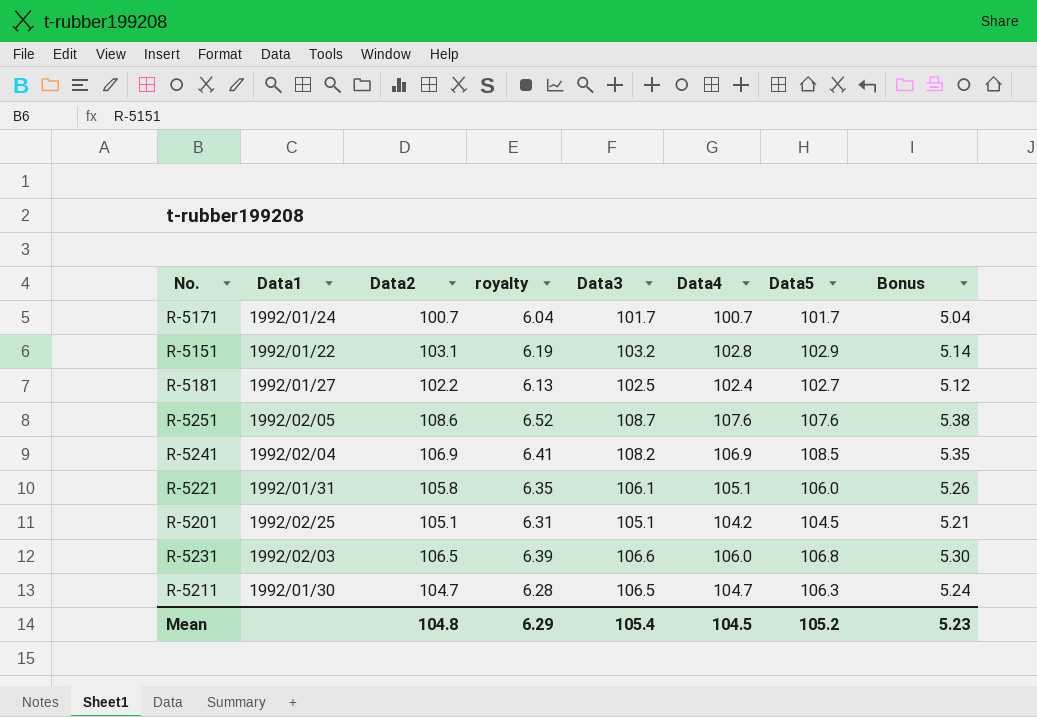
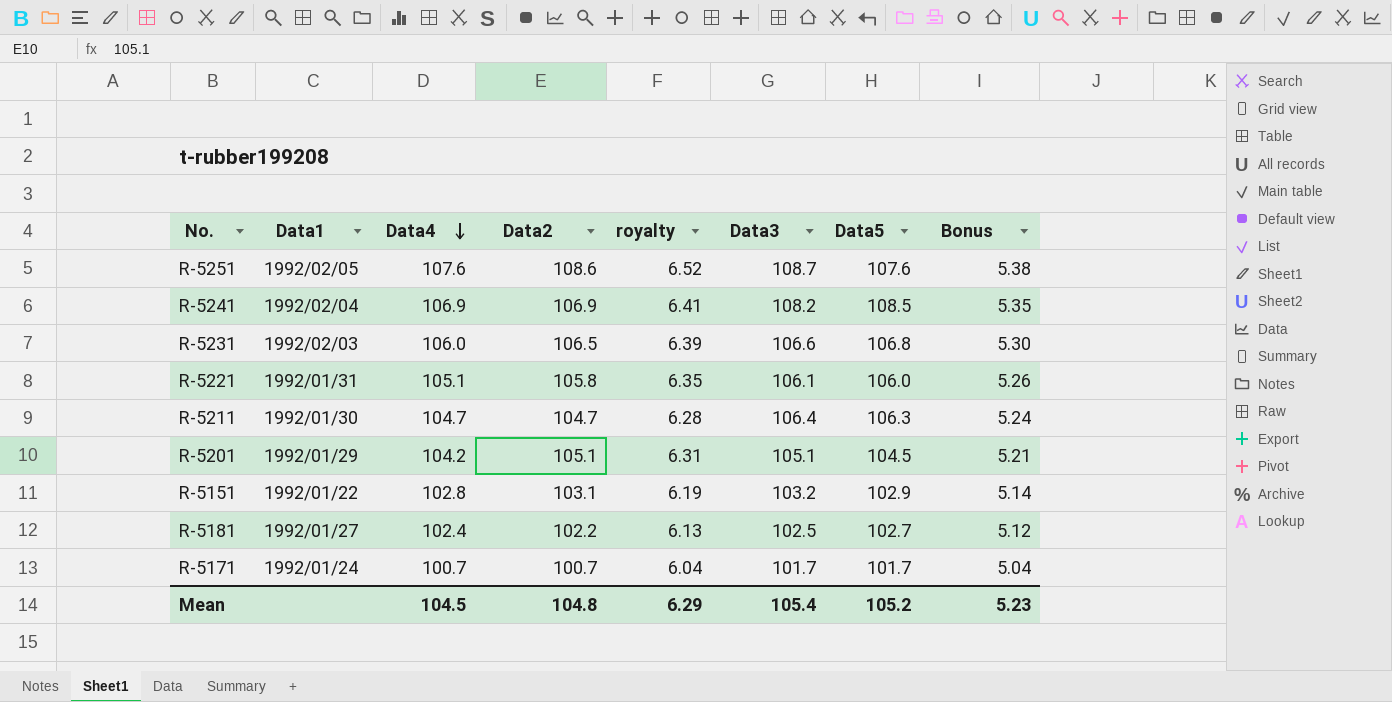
row order: none -> Data4 descending
column Data4 | position: 6 -> 3
R-5211 | Data3: 106.5 -> 106.4
R-5201 | Data1: 1992/02/25 -> 1992/01/29

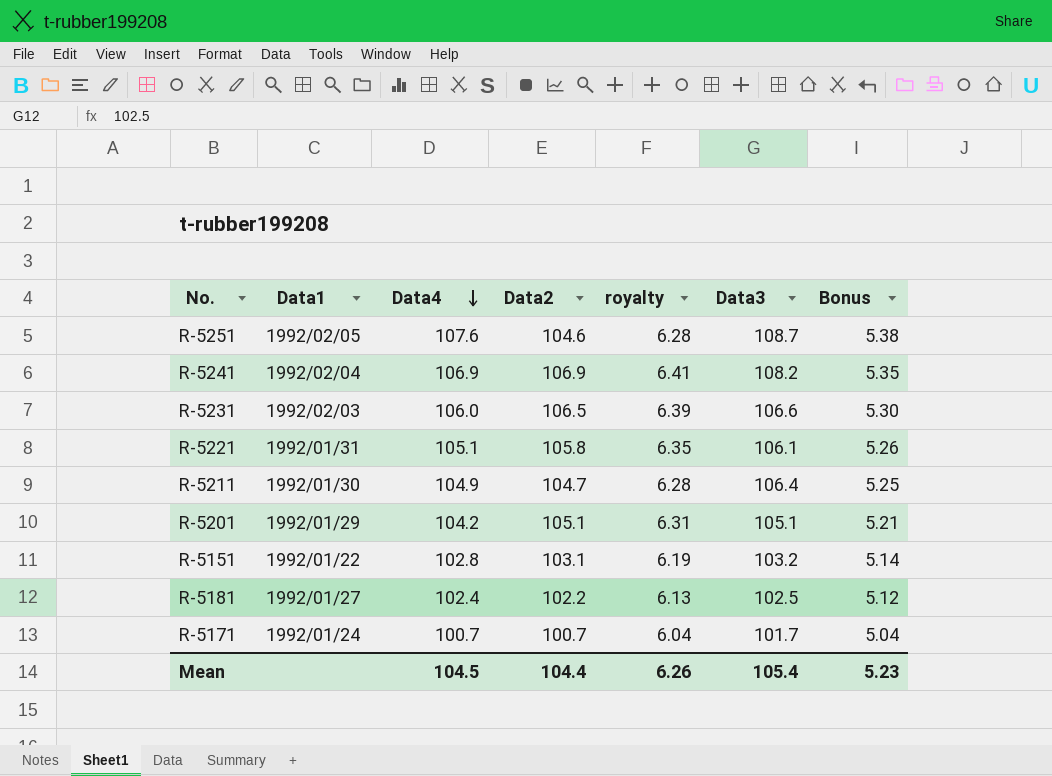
column Data5 | position: 7 -> none
R-5251 | Data2: 108.6 -> 104.6
R-5251 | royalty: 6.52 -> 6.28
R-5211 | Data4: 104.7 -> 104.9
R-5211 | Bonus: 5.24 -> 5.25
Mean | Data2: 104.8 -> 104.4
Mean | royalty: 6.29 -> 6.26

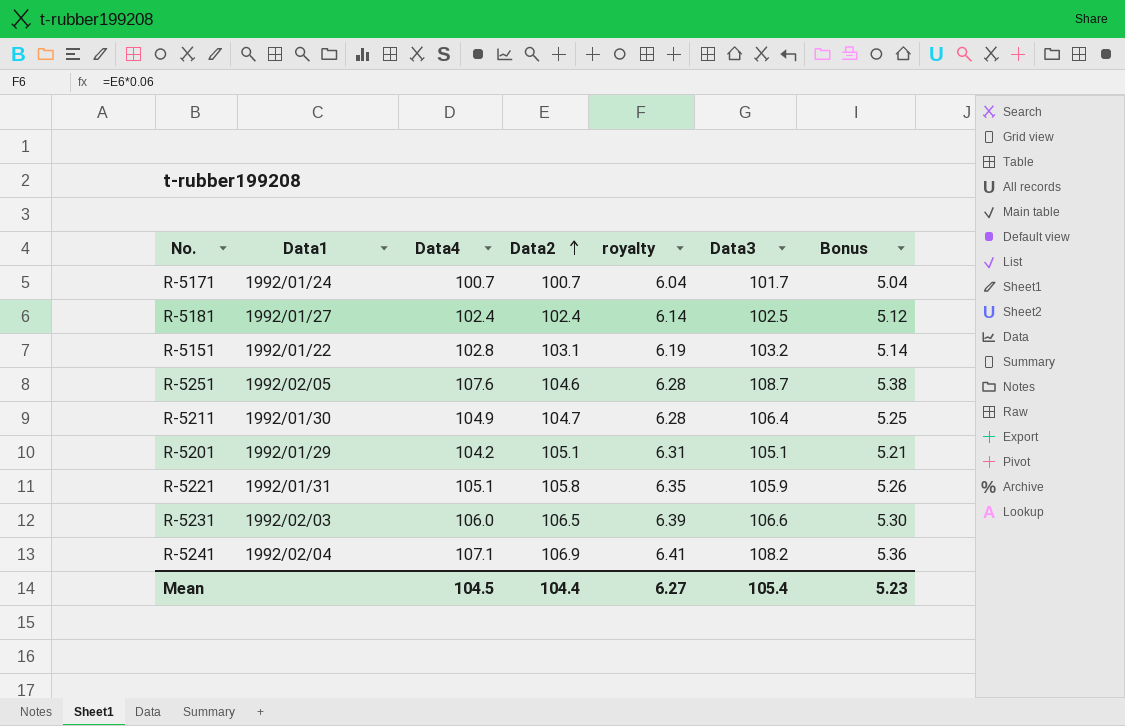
row order: Data4 descending -> Data2 ascending
R-5181 | Data2: 102.2 -> 102.4
R-5181 | royalty: 6.13 -> 6.14
R-5221 | Data3: 106.1 -> 105.9
R-5241 | Data4: 106.9 -> 107.1
R-5241 | Bonus: 5.35 -> 5.36
Mean | royalty: 6.26 -> 6.27

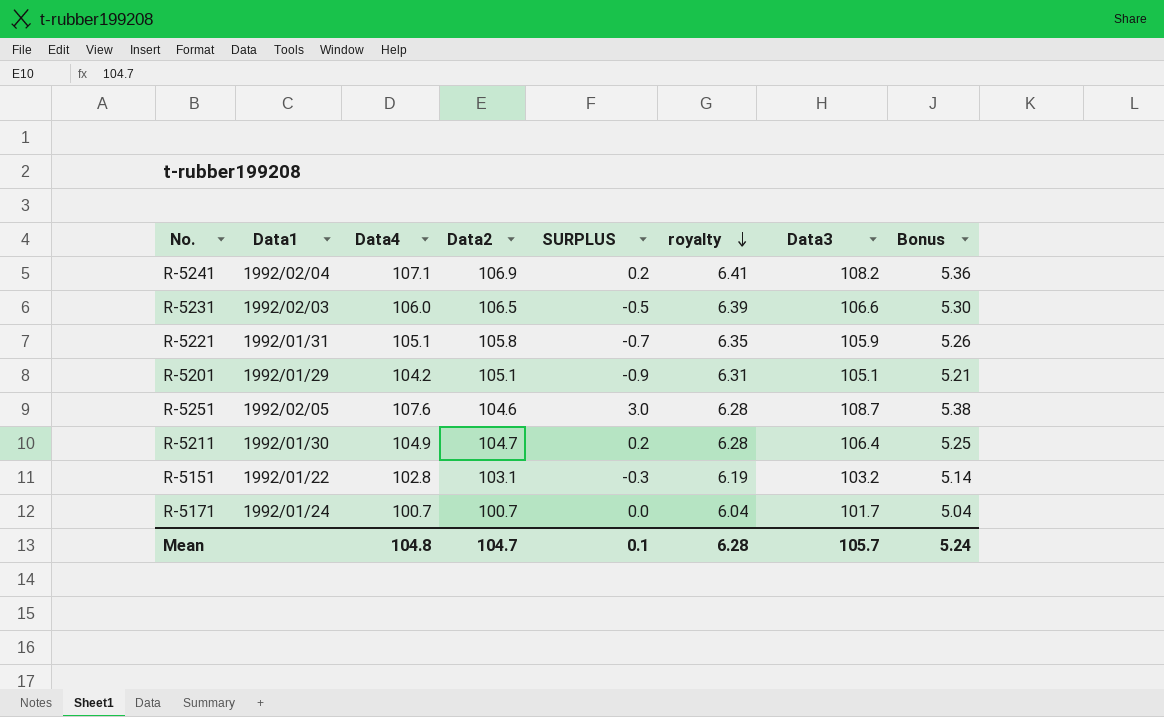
row order: Data2 ascending -> royalty descending
column SURPLUS | formula: none -> [Data4] - [Data2]
row R-5181: 1992/01/27 | 102.4 | 102.4 | 6.14 | 102.5 | 5.12 -> none
Mean | Data4: 104.5 -> 104.8
Mean | Data2: 104.4 -> 104.7
Mean | royalty: 6.27 -> 6.28
Mean | Data3: 105.4 -> 105.7
Mean | Bonus: 5.23 -> 5.24

